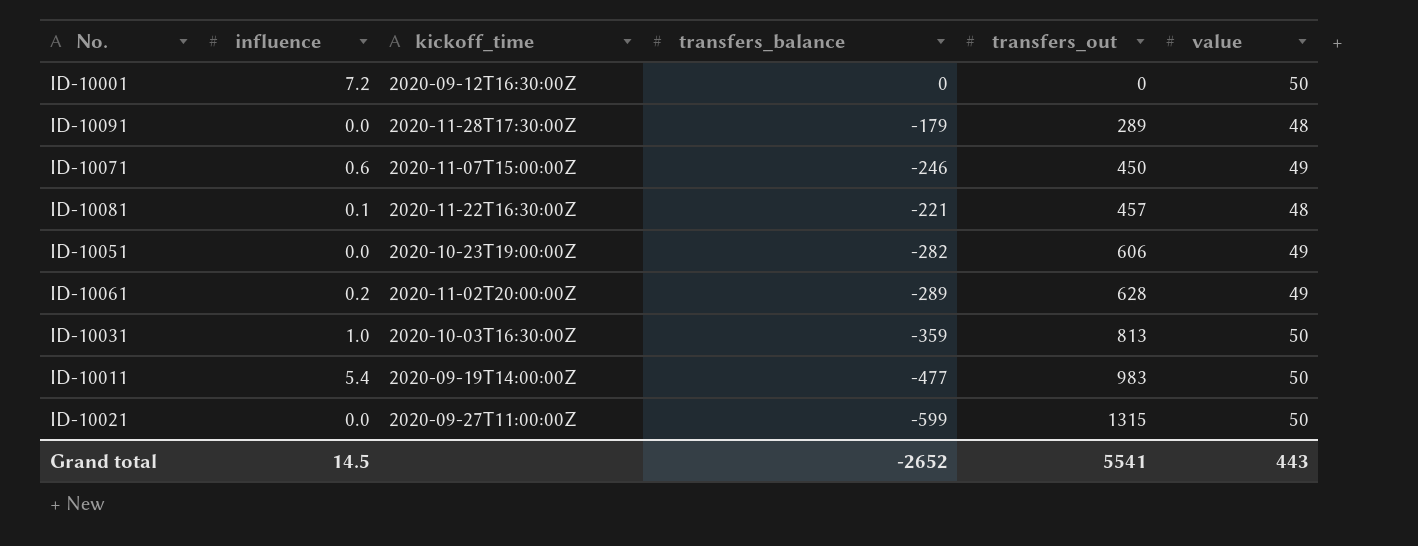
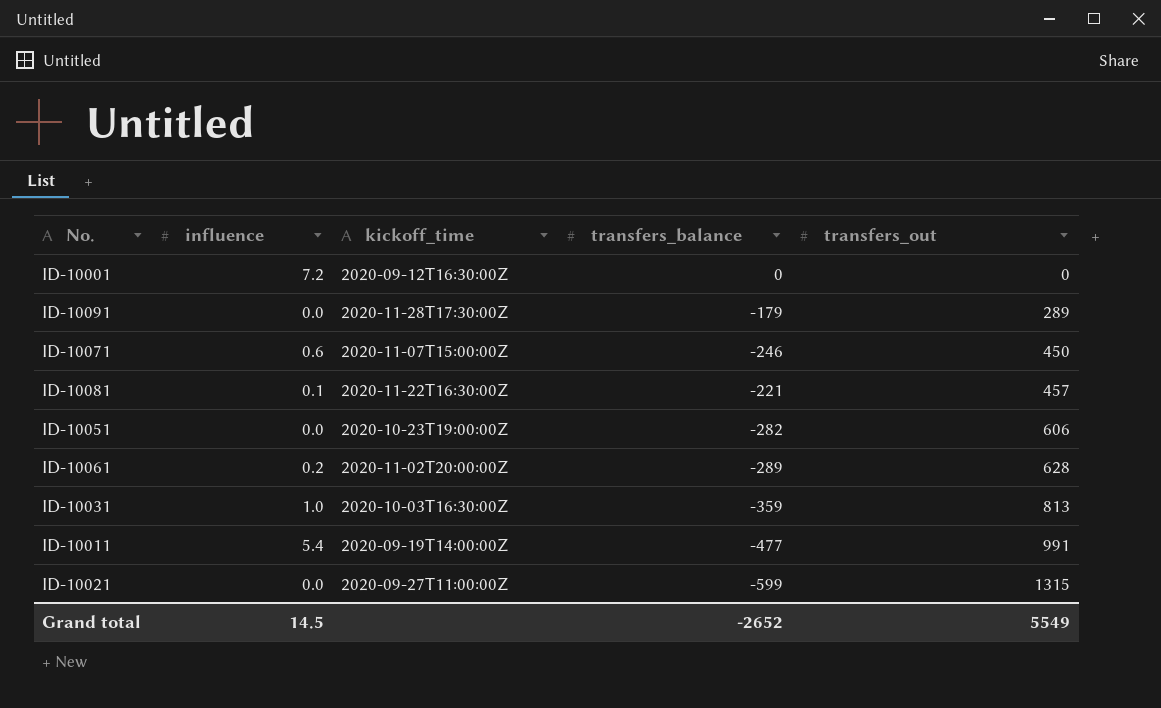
column value | position: 6 -> none
ID-10011 | transfers_out: 983 -> 991
Grand total | transfers_out: 5541 -> 5549

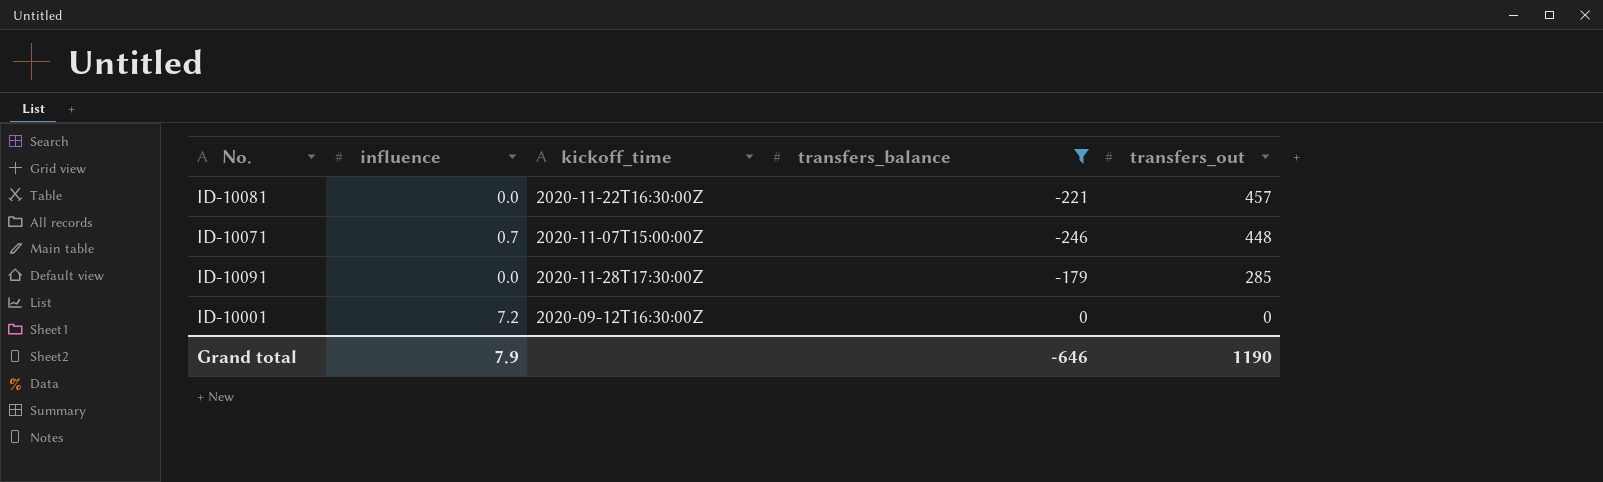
filter: none -> transfers_balance >= -246
row order: transfers_out ascending -> transfers_out descending
ID-10081 | influence: 0.1 -> 0.0
ID-10071 | influence: 0.6 -> 0.7
ID-10071 | transfers_out: 450 -> 448
ID-10091 | transfers_out: 289 -> 285
Grand total | influence: 14.5 -> 7.9
Grand total | transfers_balance: -2652 -> -646
Grand total | transfers_out: 5549 -> 1190

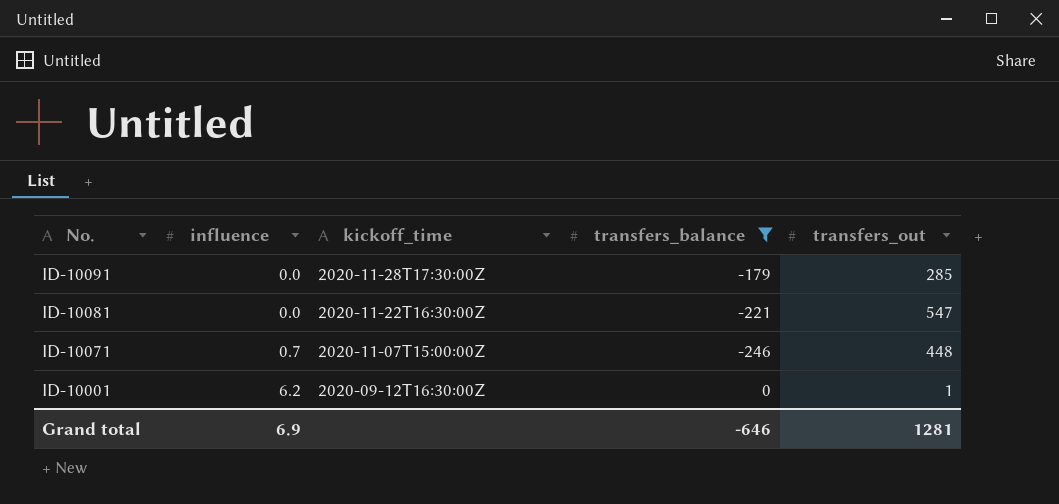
row order: transfers_out descending -> No. descending
ID-10081 | transfers_out: 457 -> 547
ID-10001 | influence: 7.2 -> 6.2
ID-10001 | transfers_out: 0 -> 1
Grand total | influence: 7.9 -> 6.9
Grand total | transfers_out: 1190 -> 1281

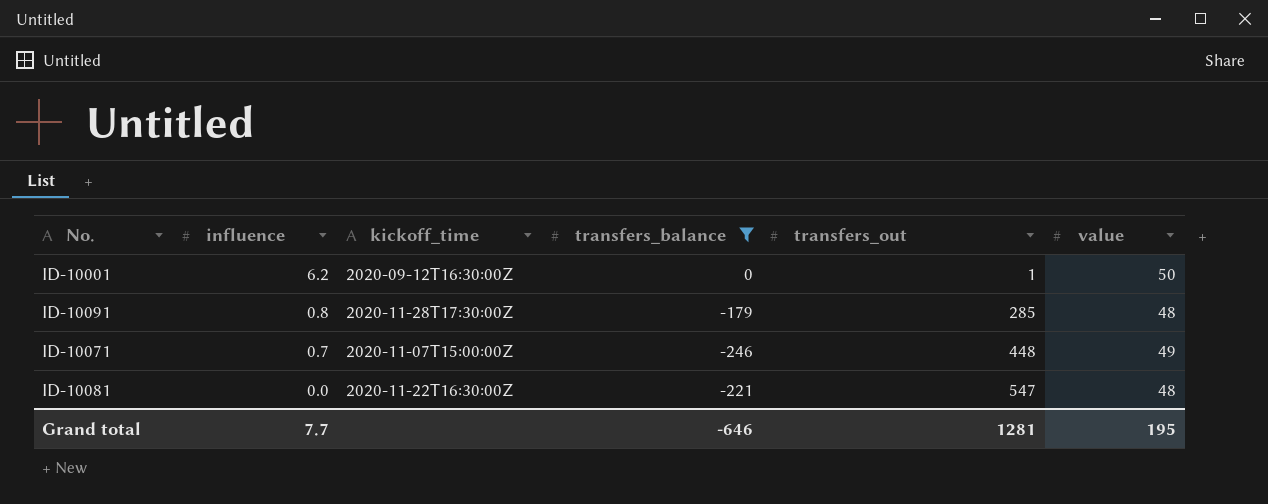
row order: No. descending -> influence descending
column value | position: none -> 6
ID-10091 | influence: 0.0 -> 0.8
Grand total | influence: 6.9 -> 7.7

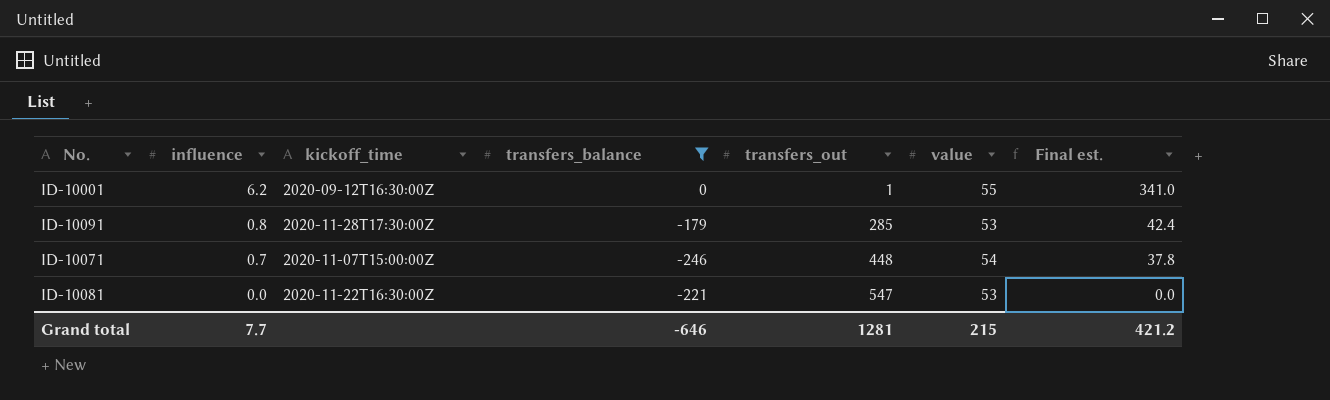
column Final est. | formula: none -> [influence] * [value]
ID-10001 | value: 50 -> 55
ID-10091 | value: 48 -> 53
ID-10071 | value: 49 -> 54
ID-10081 | value: 48 -> 53
Grand total | value: 195 -> 215

